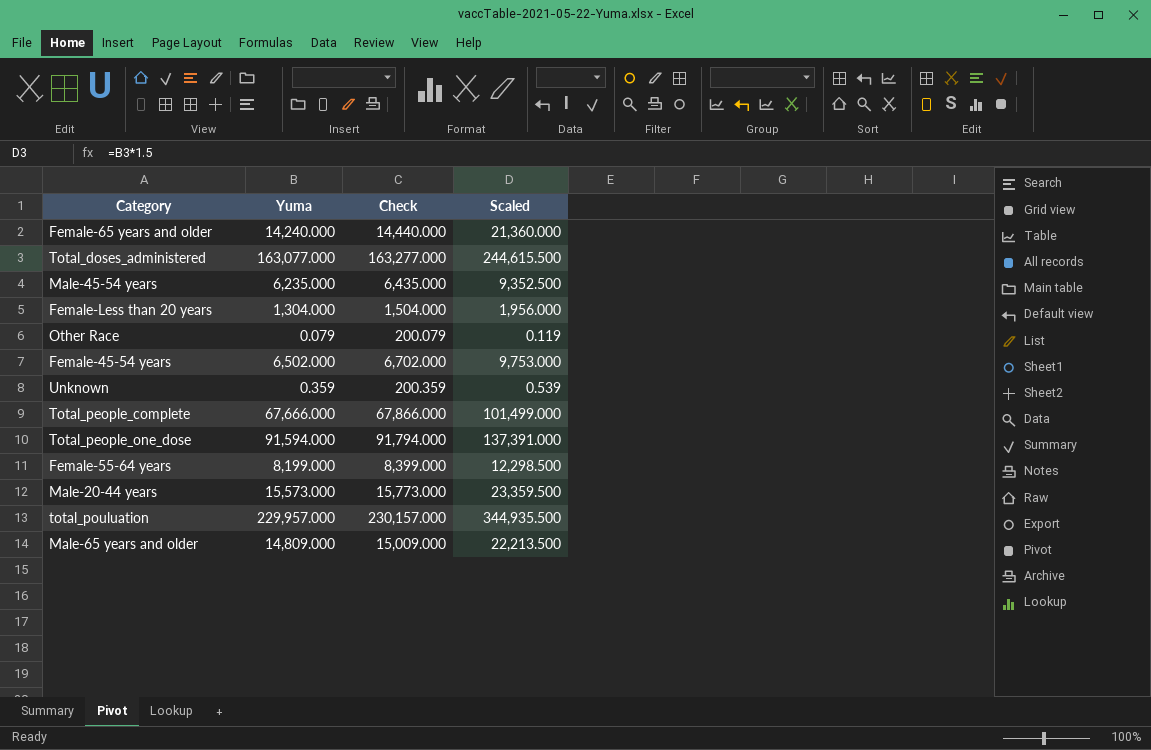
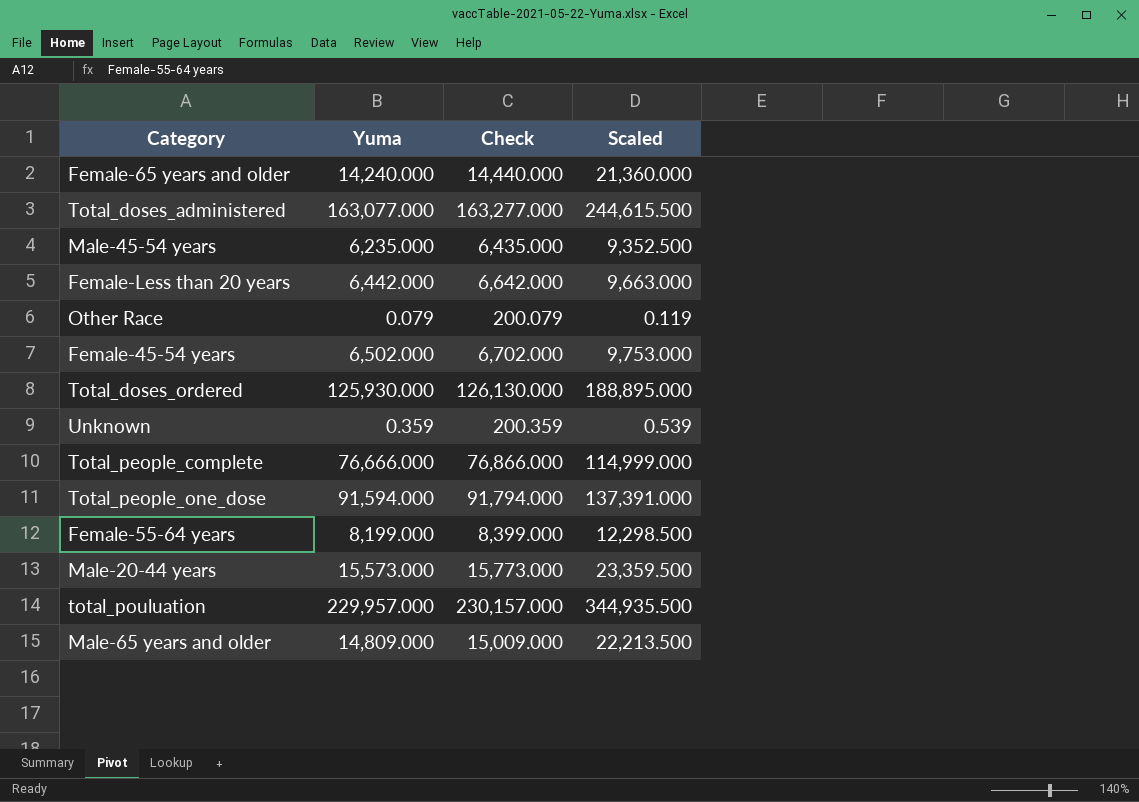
Female-Less than 20 years | Yuma: 1,304.000 -> 6,442.000
Female-Less than 20 years | Check: 1,504.000 -> 6,642.000
Female-Less than 20 years | Scaled: 1,956.000 -> 9,663.000
row Total_doses_ordered: none -> 125,930.000 | 126,130.000 | 188,895.000
Total_people_complete | Yuma: 67,666.000 -> 76,666.000
Total_people_complete | Check: 67,866.000 -> 76,866.000
Total_people_complete | Scaled: 101,499.000 -> 114,999.000

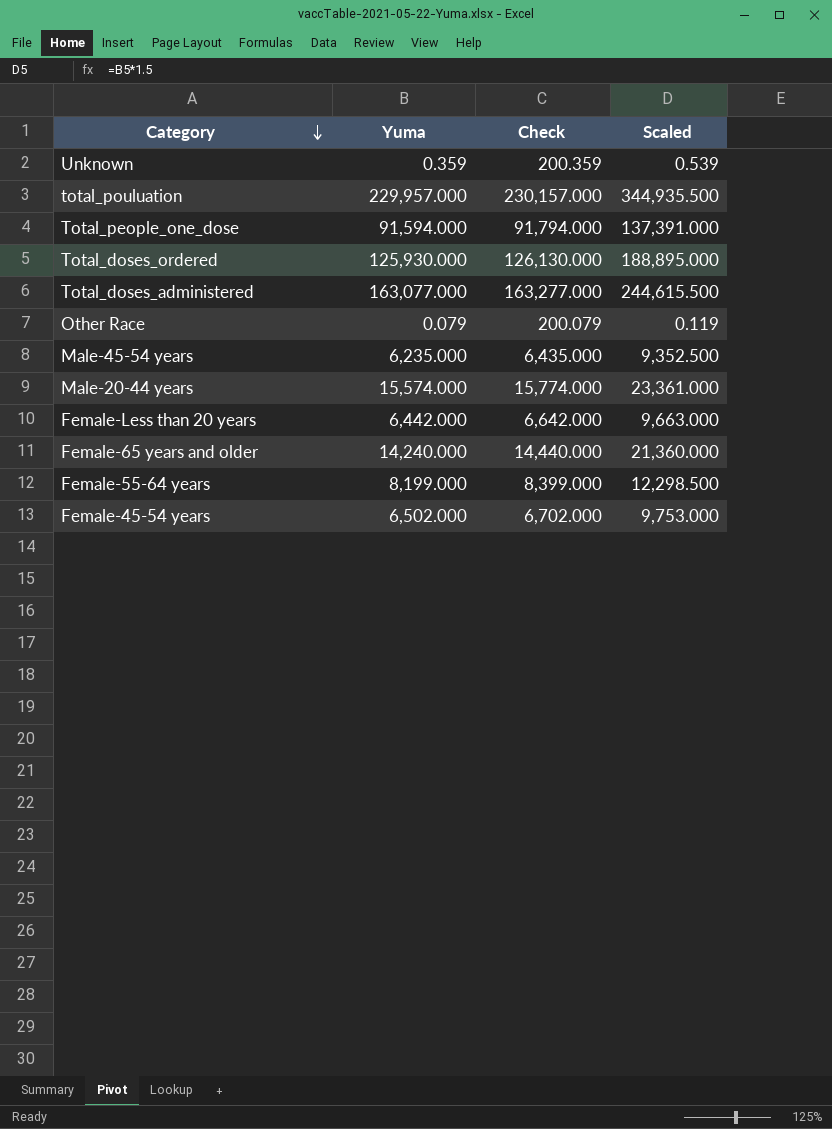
row order: none -> Category descending
row Total_people_complete: 76,666.000 | 76,866.000 | 114,999.000 -> none
row Male-65 years and older: 14,809.000 | 15,009.000 | 22,213.500 -> none
Male-20-44 years | Yuma: 15,573.000 -> 15,574.000
Male-20-44 years | Check: 15,773.000 -> 15,774.000
Male-20-44 years | Scaled: 23,359.500 -> 23,361.000

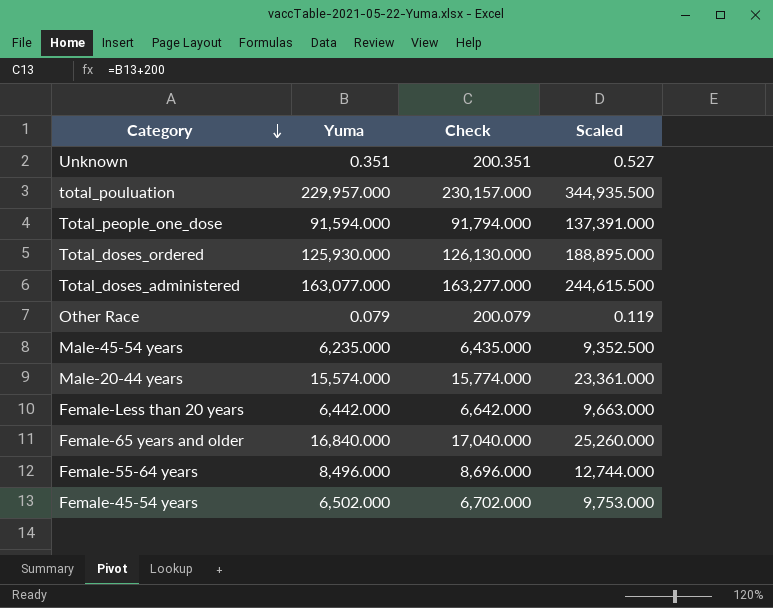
Unknown | Yuma: 0.359 -> 0.351
Unknown | Check: 200.359 -> 200.351
Unknown | Scaled: 0.539 -> 0.527
Female-65 years and older | Yuma: 14,240.000 -> 16,840.000
Female-65 years and older | Check: 14,440.000 -> 17,040.000
Female-65 years and older | Scaled: 21,360.000 -> 25,260.000
Female-55-64 years | Yuma: 8,199.000 -> 8,496.000
Female-55-64 years | Check: 8,399.000 -> 8,696.000
Female-55-64 years | Scaled: 12,298.500 -> 12,744.000

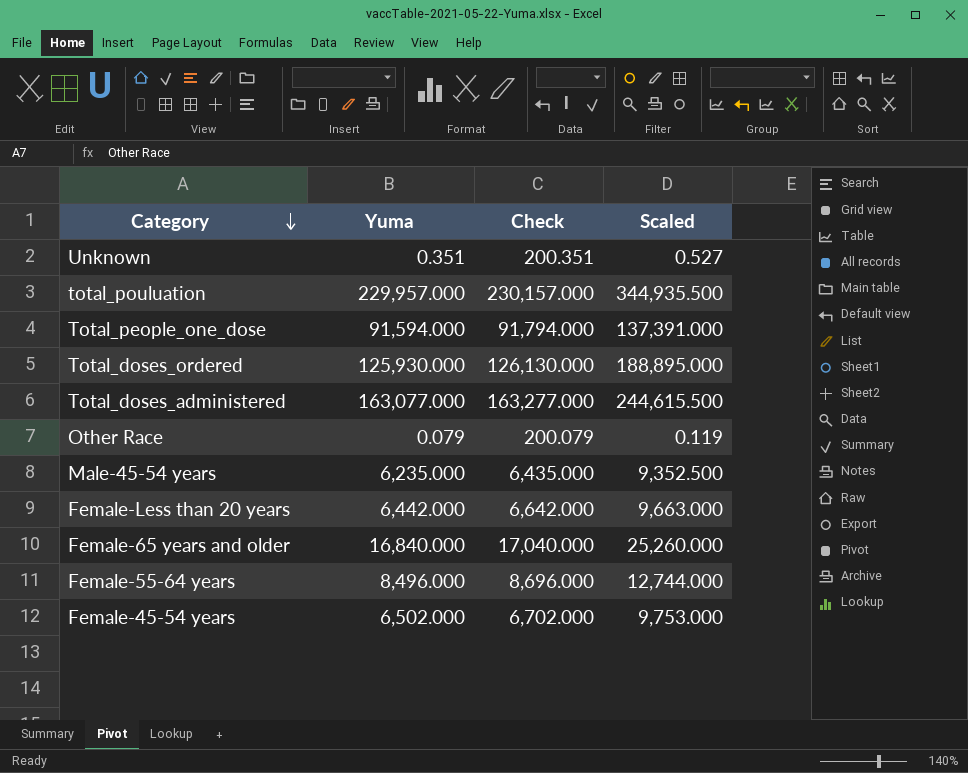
row Male-20-44 years: 15,574.000 | 15,774.000 | 23,361.000 -> none

